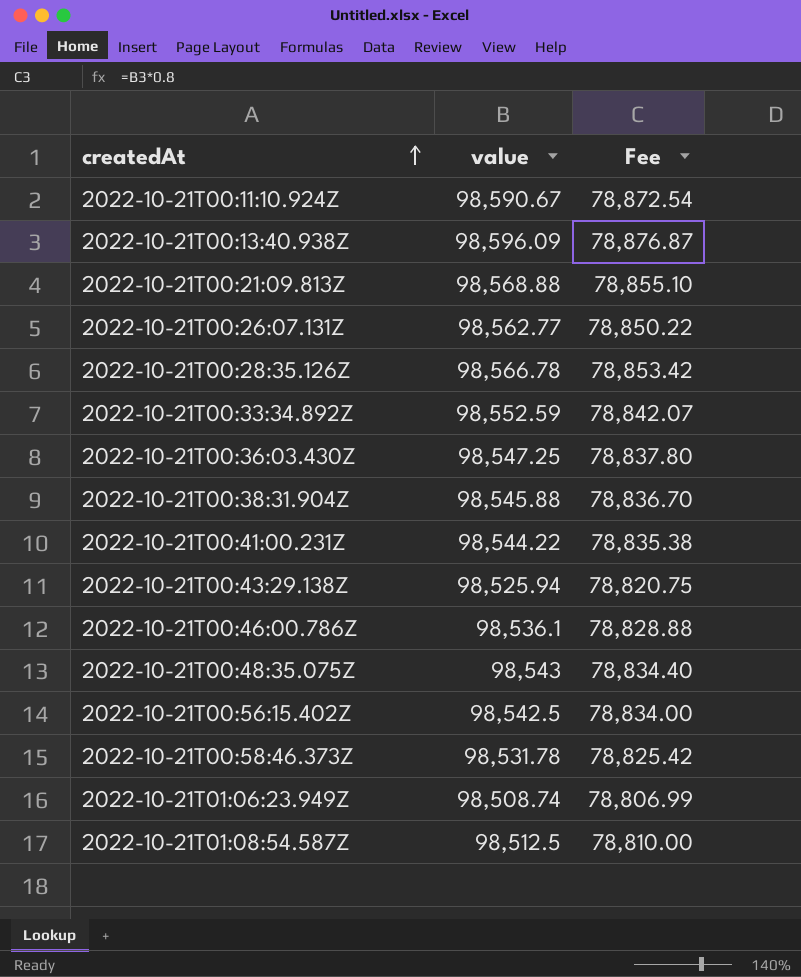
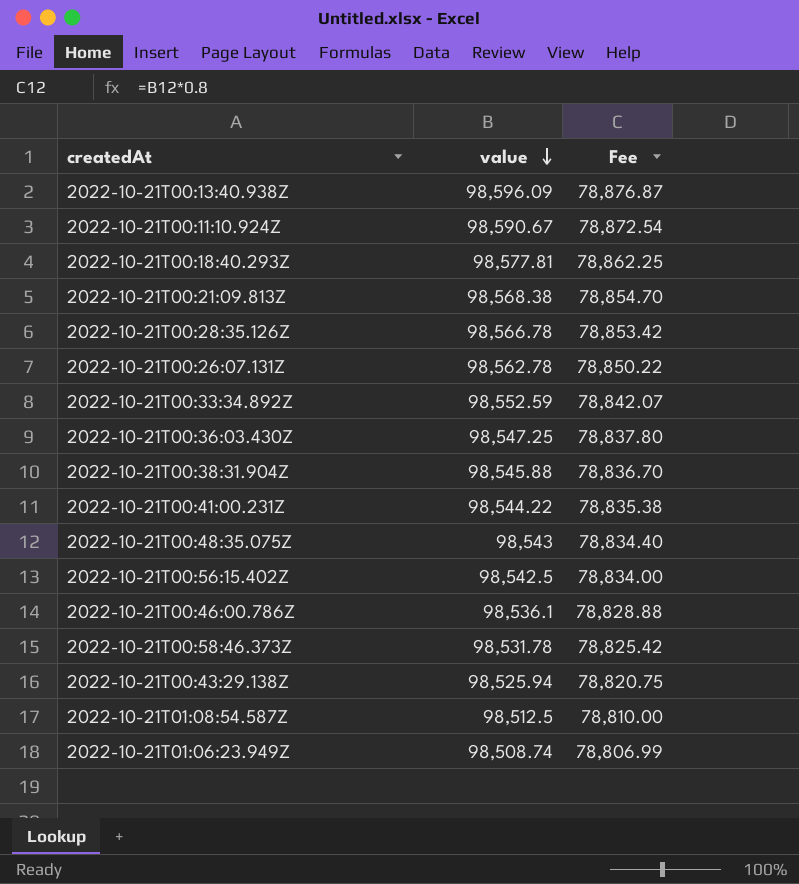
row order: createdAt ascending -> value descending
row 2022-10-21T00:18:40.293Z: none -> 98,577.81 | 78,862.25
2022-10-21T00:21:09.813Z | value: 98,568.88 -> 98,568.38
2022-10-21T00:21:09.813Z | Fee: 78,855.10 -> 78,854.70
2022-10-21T00:26:07.131Z | value: 98,562.77 -> 98,562.78

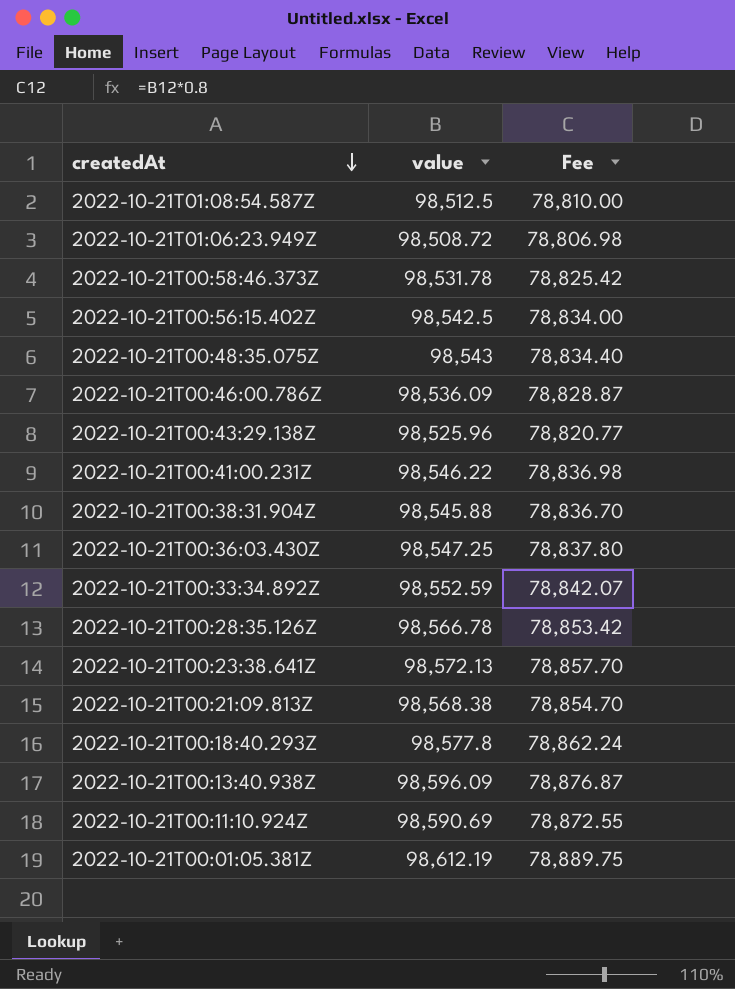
row order: value descending -> createdAt descending
row 2022-10-21T00:26:07.131Z: 98,562.78 | 78,850.22 -> none
2022-10-21T01:06:23.949Z | value: 98,508.74 -> 98,508.72
2022-10-21T01:06:23.949Z | Fee: 78,806.99 -> 78,806.98
2022-10-21T00:46:00.786Z | value: 98,536.1 -> 98,536.09
2022-10-21T00:46:00.786Z | Fee: 78,828.88 -> 78,828.87
2022-10-21T00:43:29.138Z | value: 98,525.94 -> 98,525.96
2022-10-21T00:43:29.138Z | Fee: 78,820.75 -> 78,820.77
2022-10-21T00:41:00.231Z | value: 98,544.22 -> 98,546.22
2022-10-21T00:41:00.231Z | Fee: 78,835.38 -> 78,836.98
row 2022-10-21T00:23:38.641Z: none -> 98,572.13 | 78,857.70
2022-10-21T00:18:40.293Z | value: 98,577.81 -> 98,577.8
2022-10-21T00:18:40.293Z | Fee: 78,862.25 -> 78,862.24
2022-10-21T00:11:10.924Z | value: 98,590.67 -> 98,590.69
2022-10-21T00:11:10.924Z | Fee: 78,872.54 -> 78,872.55
row 2022-10-21T00:01:05.381Z: none -> 98,612.19 | 78,889.75

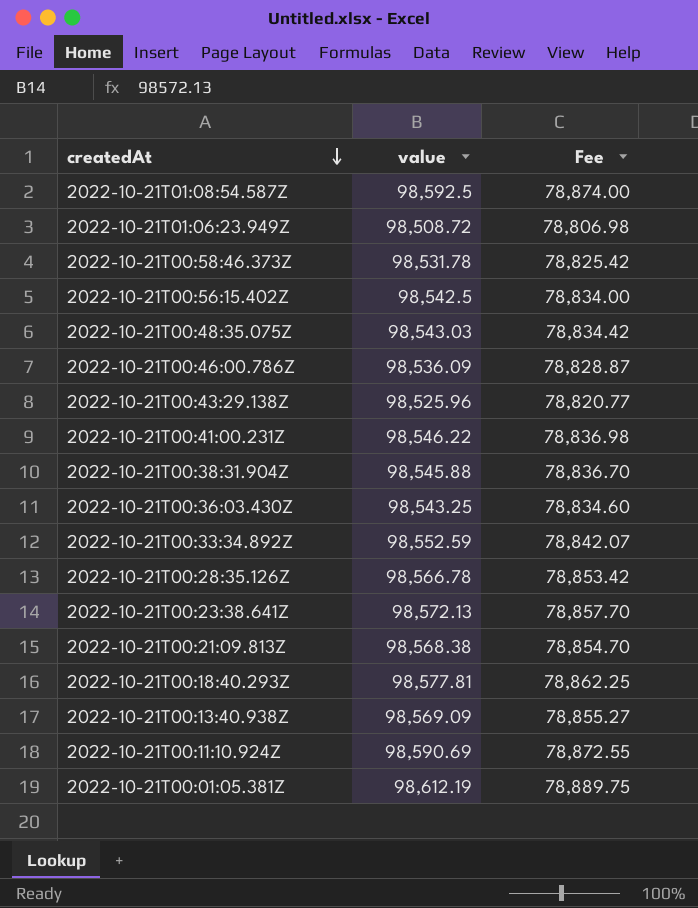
2022-10-21T01:08:54.587Z | value: 98,512.5 -> 98,592.5
2022-10-21T01:08:54.587Z | Fee: 78,810.00 -> 78,874.00
2022-10-21T00:48:35.075Z | value: 98,543 -> 98,543.03
2022-10-21T00:48:35.075Z | Fee: 78,834.40 -> 78,834.42
2022-10-21T00:36:03.430Z | value: 98,547.25 -> 98,543.25
2022-10-21T00:36:03.430Z | Fee: 78,837.80 -> 78,834.60
2022-10-21T00:18:40.293Z | value: 98,577.8 -> 98,577.81
2022-10-21T00:18:40.293Z | Fee: 78,862.24 -> 78,862.25
2022-10-21T00:13:40.938Z | value: 98,596.09 -> 98,569.09
2022-10-21T00:13:40.938Z | Fee: 78,876.87 -> 78,855.27

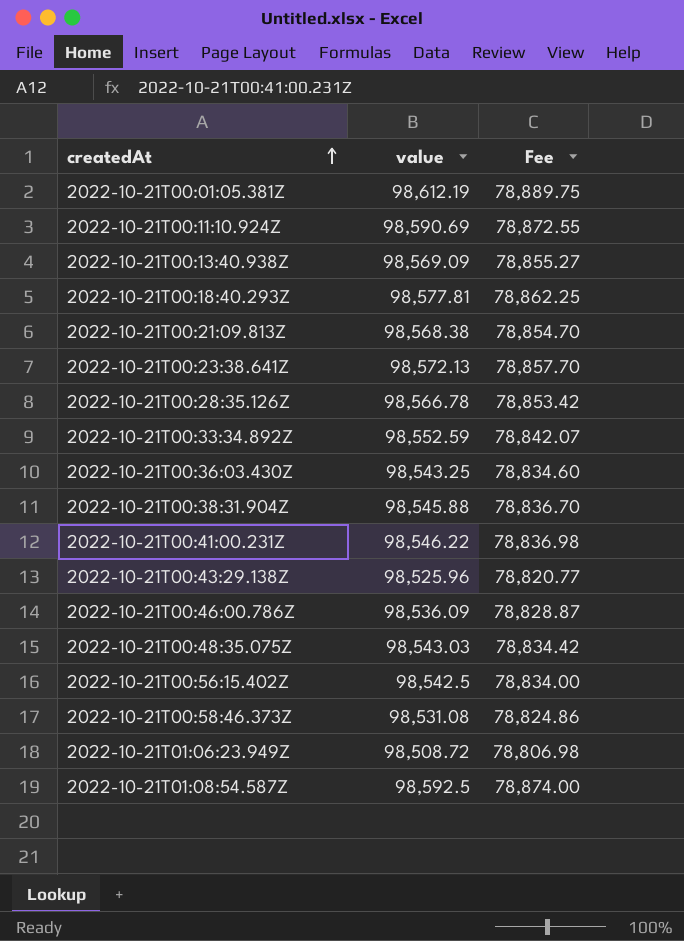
row order: createdAt descending -> createdAt ascending
2022-10-21T00:58:46.373Z | value: 98,531.78 -> 98,531.08
2022-10-21T00:58:46.373Z | Fee: 78,825.42 -> 78,824.86

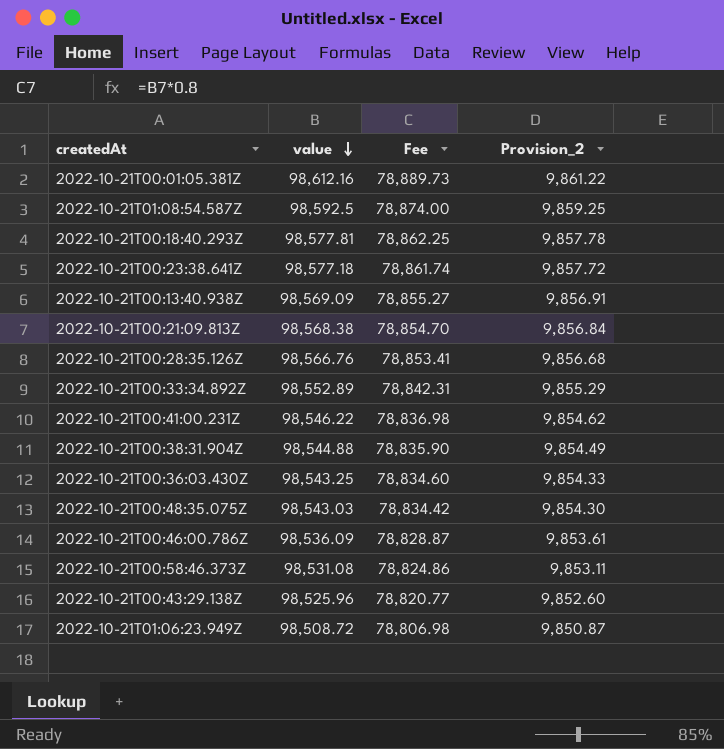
row order: createdAt ascending -> value descending
column Provision_2 | formula: none -> [value] * 0.1
row 2022-10-21T00:11:10.924Z: 98,590.69 | 78,872.55 -> none
row 2022-10-21T00:56:15.402Z: 98,542.5 | 78,834.00 -> none
2022-10-21T00:01:05.381Z | value: 98,612.19 -> 98,612.16
2022-10-21T00:01:05.381Z | Fee: 78,889.75 -> 78,889.73
2022-10-21T00:23:38.641Z | value: 98,572.13 -> 98,577.18
2022-10-21T00:23:38.641Z | Fee: 78,857.70 -> 78,861.74
2022-10-21T00:28:35.126Z | value: 98,566.78 -> 98,566.76
2022-10-21T00:28:35.126Z | Fee: 78,853.42 -> 78,853.41
2022-10-21T00:33:34.892Z | value: 98,552.59 -> 98,552.89
2022-10-21T00:33:34.892Z | Fee: 78,842.07 -> 78,842.31
2022-10-21T00:38:31.904Z | value: 98,545.88 -> 98,544.88
2022-10-21T00:38:31.904Z | Fee: 78,836.70 -> 78,835.90

